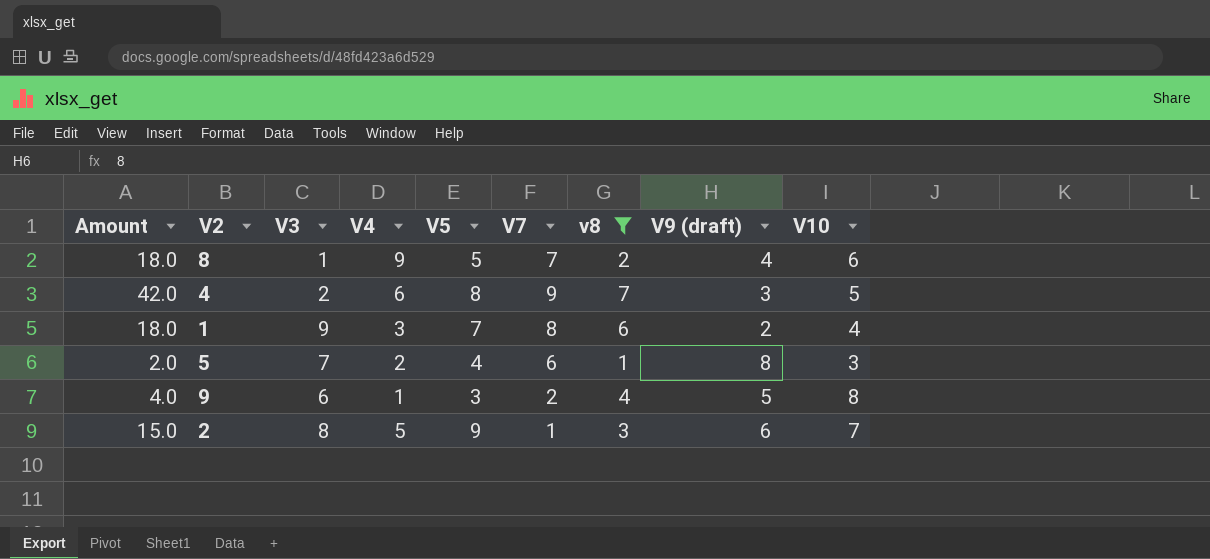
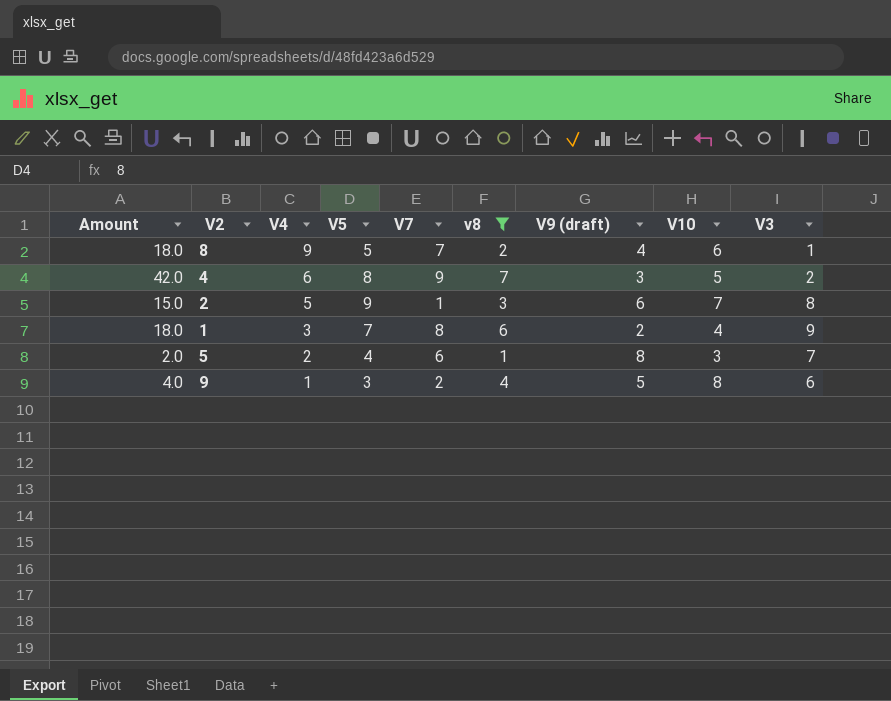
row order: none -> V4 descending
column V3 | position: 3 -> 9

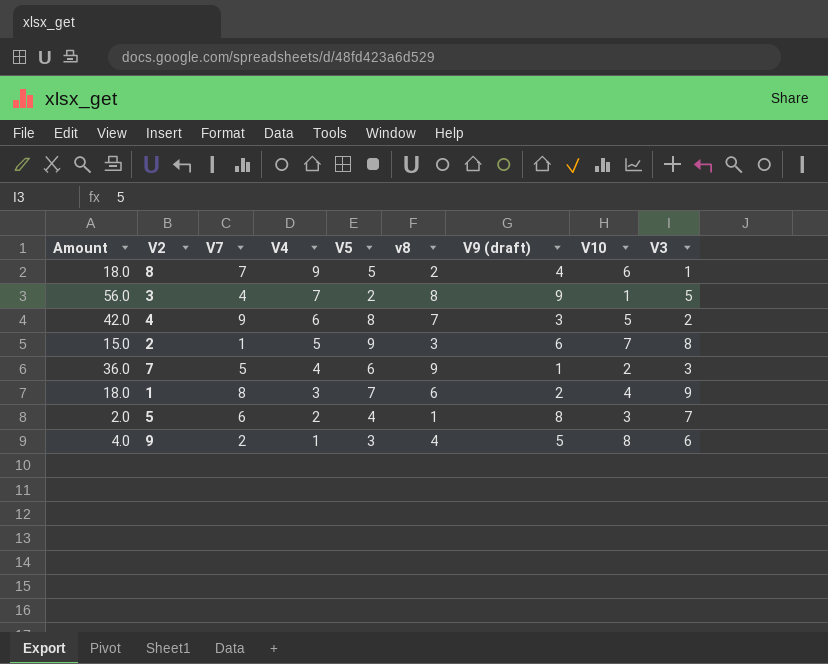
filter: v8 <= 7 -> none
column V7 | position: 5 -> 3

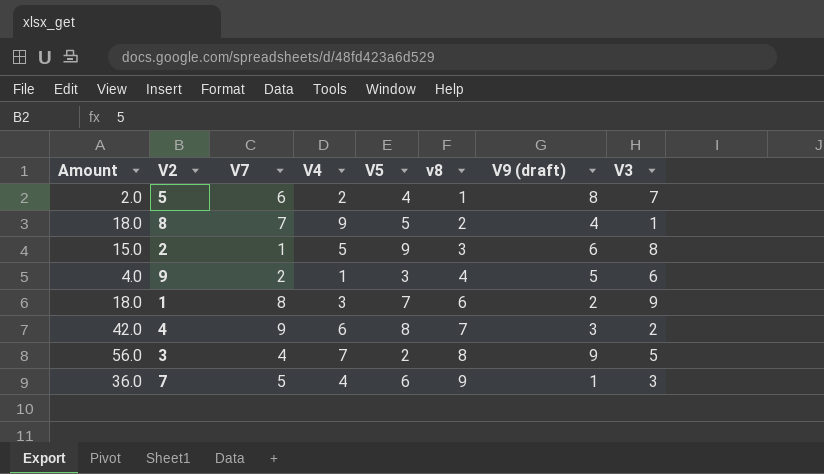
row order: V4 descending -> v8 ascending
column V10 | position: 8 -> none

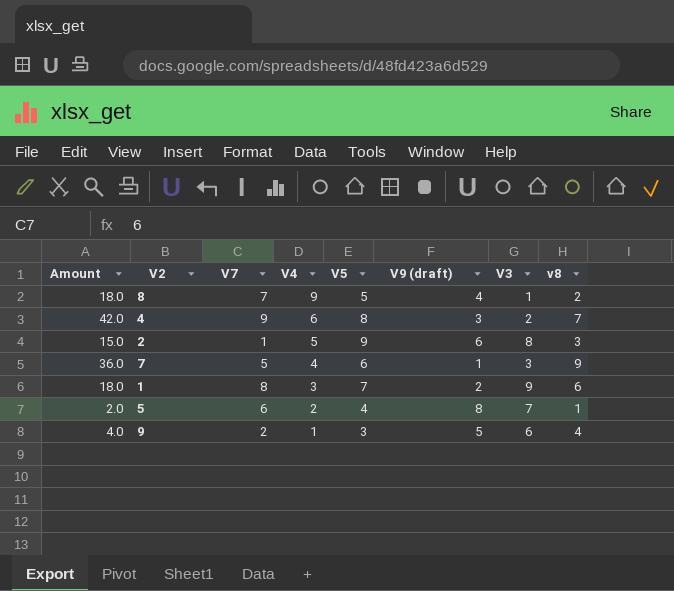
row order: v8 ascending -> V4 descending
column v8 | position: 6 -> 8
row 3: 56.0 | 4 | 7 | 2 | 8 | 9 | 5 -> none

